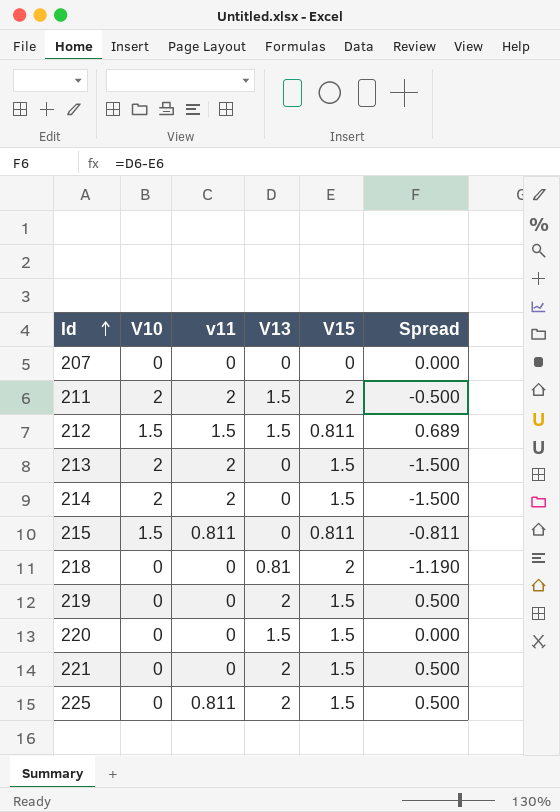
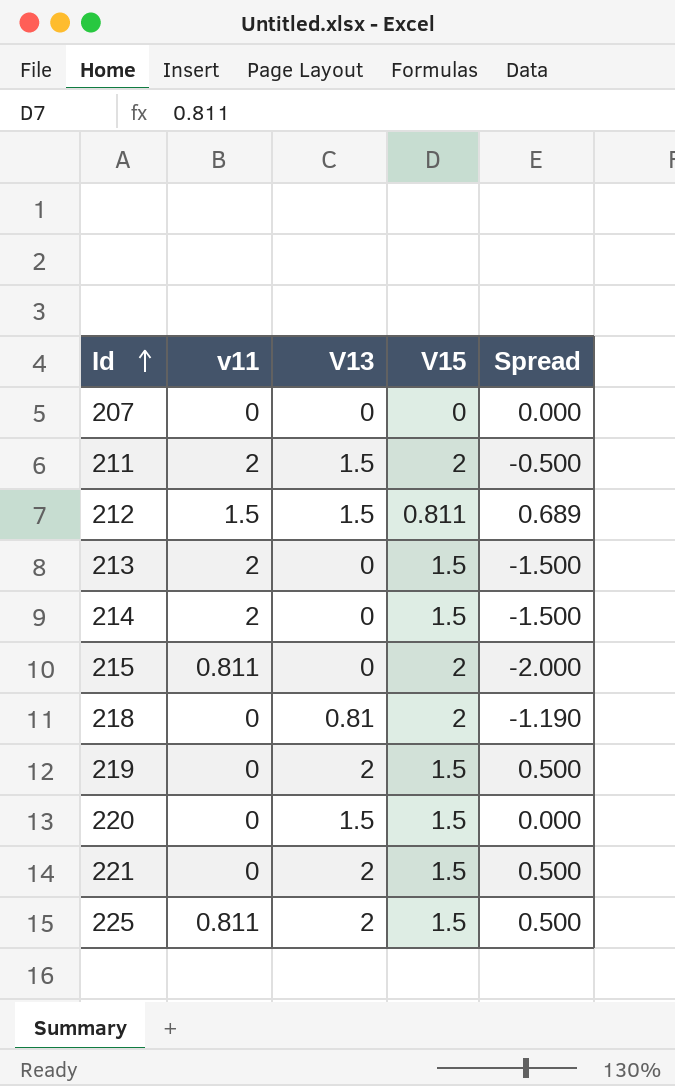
column V10 | position: 2 -> none
215 | V15: 0.811 -> 2
215 | Spread: -0.811 -> -2.000

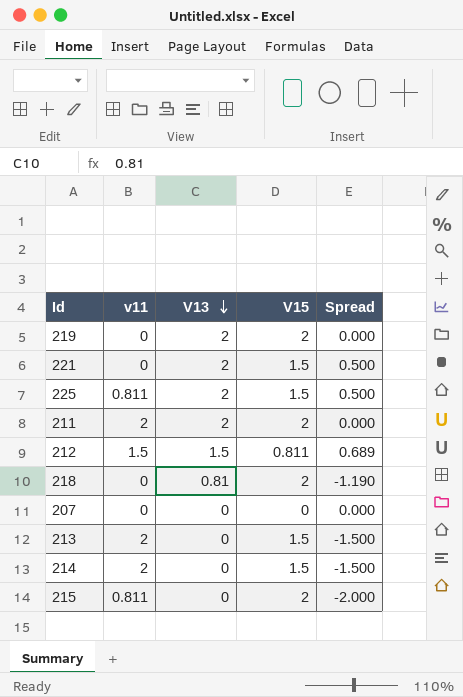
row order: Id ascending -> V13 descending
row 220: 0 | 1.5 | 1.5 | 0.000 -> none
219 | V15: 1.5 -> 2
219 | Spread: 0.500 -> 0.000
211 | V13: 1.5 -> 2
211 | Spread: -0.500 -> 0.000

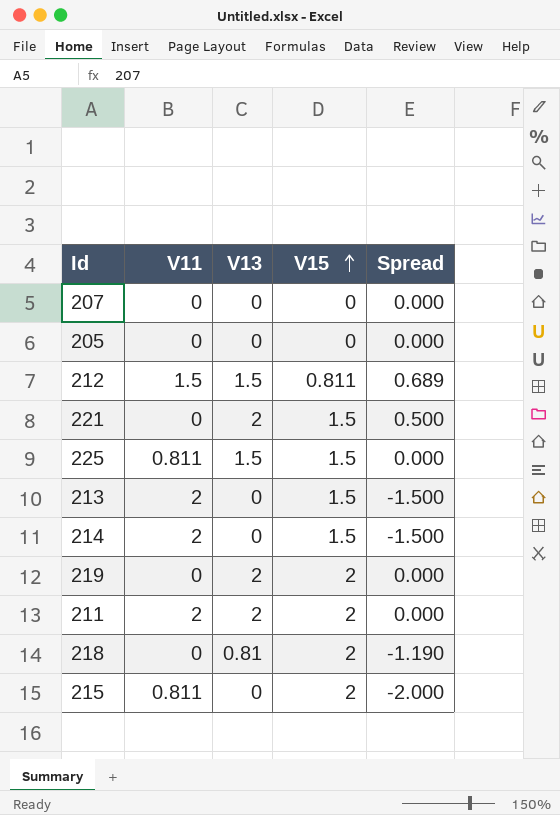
row order: V13 descending -> V15 ascending
column name: v11 -> V11
row 205: none -> 0 | 0 | 0 | 0.000
225 | V13: 2 -> 1.5
225 | Spread: 0.500 -> 0.000

